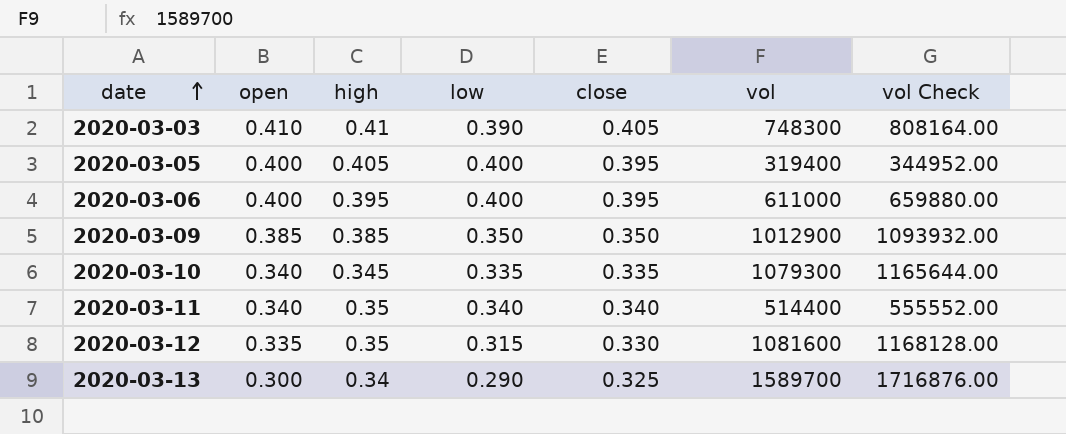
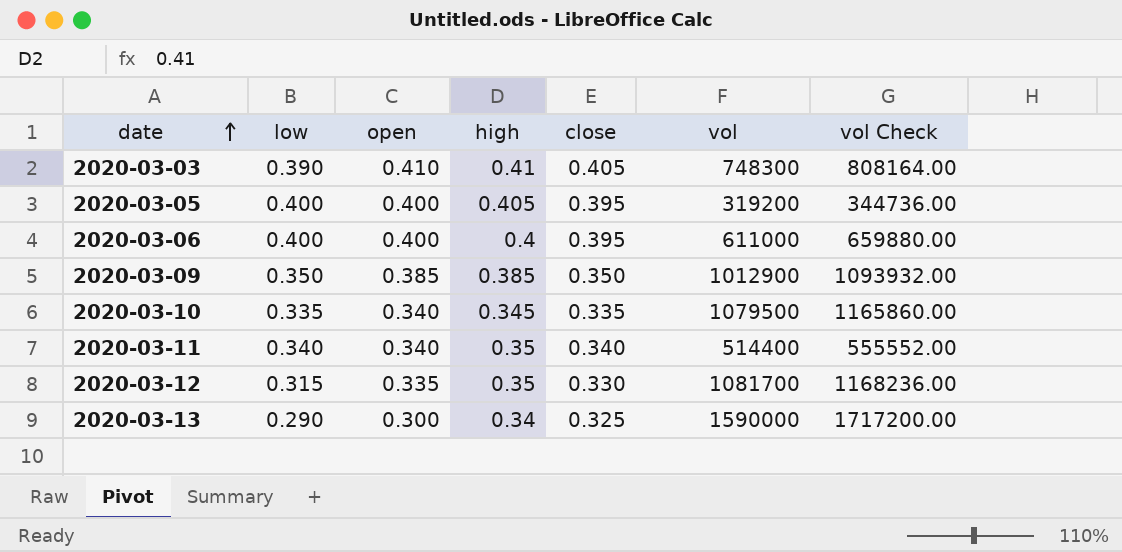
column low | position: 4 -> 2
2020-03-05 | vol: 319400 -> 319200
2020-03-05 | vol Check: 344952.00 -> 344736.00
2020-03-06 | high: 0.395 -> 0.4
2020-03-10 | vol: 1079300 -> 1079500
2020-03-10 | vol Check: 1165644.00 -> 1165860.00
2020-03-12 | vol: 1081600 -> 1081700
2020-03-12 | vol Check: 1168128.00 -> 1168236.00
2020-03-13 | vol: 1589700 -> 1590000
2020-03-13 | vol Check: 1716876.00 -> 1717200.00

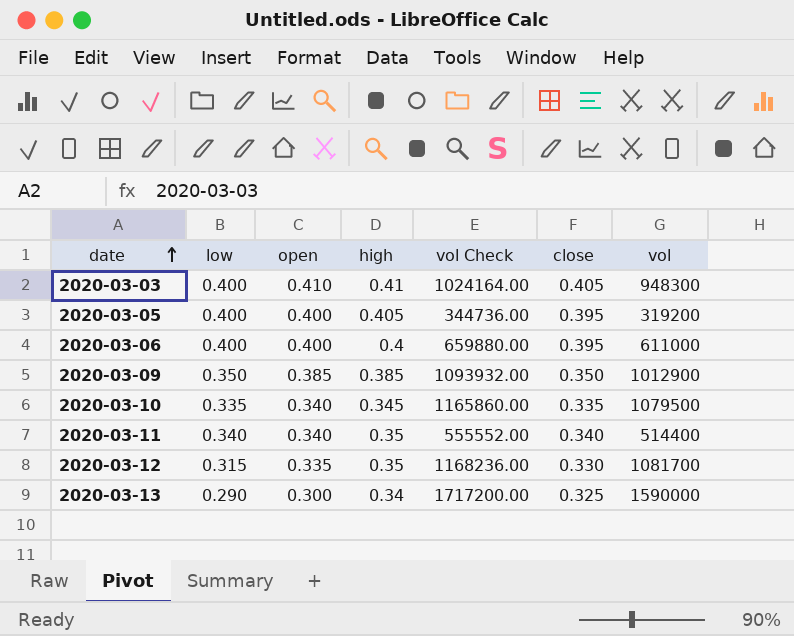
column vol Check | position: 7 -> 5
2020-03-03 | low: 0.390 -> 0.400
2020-03-03 | vol Check: 808164.00 -> 1024164.00
2020-03-03 | vol: 748300 -> 948300

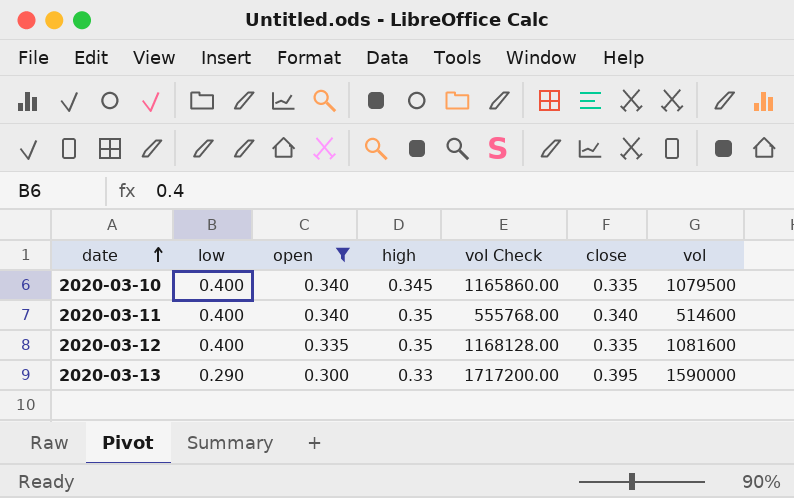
filter: none -> open <= 0.340
2020-03-10 | low: 0.335 -> 0.400
2020-03-11 | low: 0.340 -> 0.400
2020-03-11 | vol Check: 555552.00 -> 555768.00
2020-03-11 | vol: 514400 -> 514600
2020-03-12 | low: 0.315 -> 0.400
2020-03-12 | vol Check: 1168236.00 -> 1168128.00
2020-03-12 | close: 0.330 -> 0.335
2020-03-12 | vol: 1081700 -> 1081600
2020-03-13 | high: 0.34 -> 0.33
2020-03-13 | close: 0.325 -> 0.395

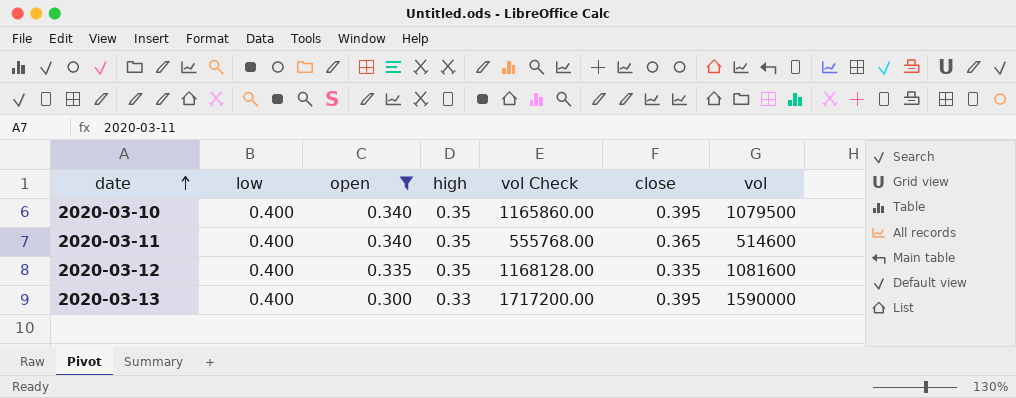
2020-03-10 | high: 0.345 -> 0.35
2020-03-10 | close: 0.335 -> 0.395
2020-03-11 | close: 0.340 -> 0.365
2020-03-13 | low: 0.290 -> 0.400

